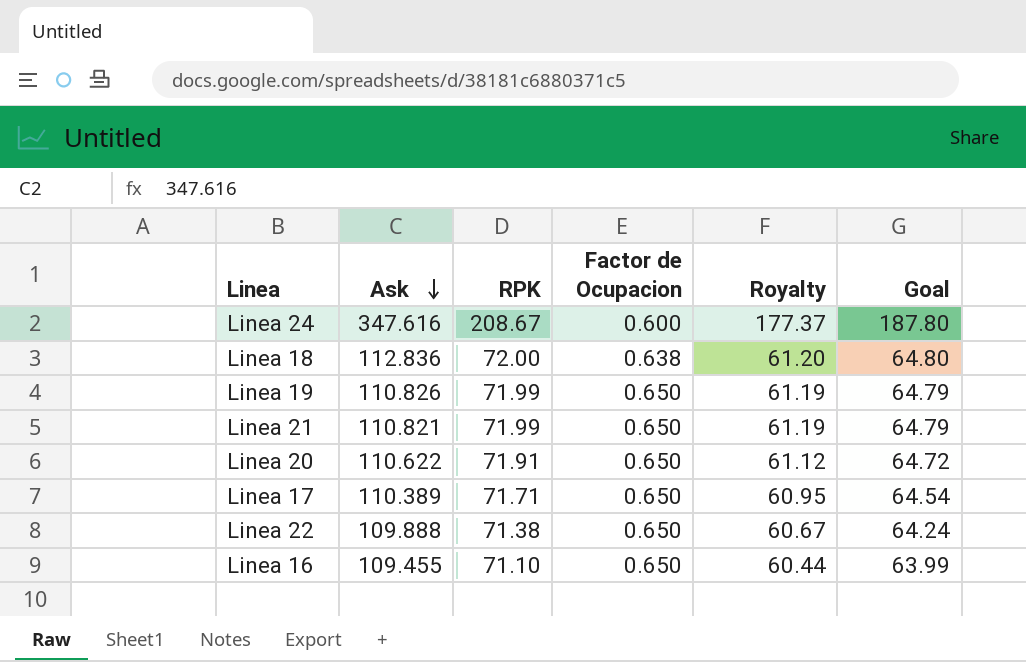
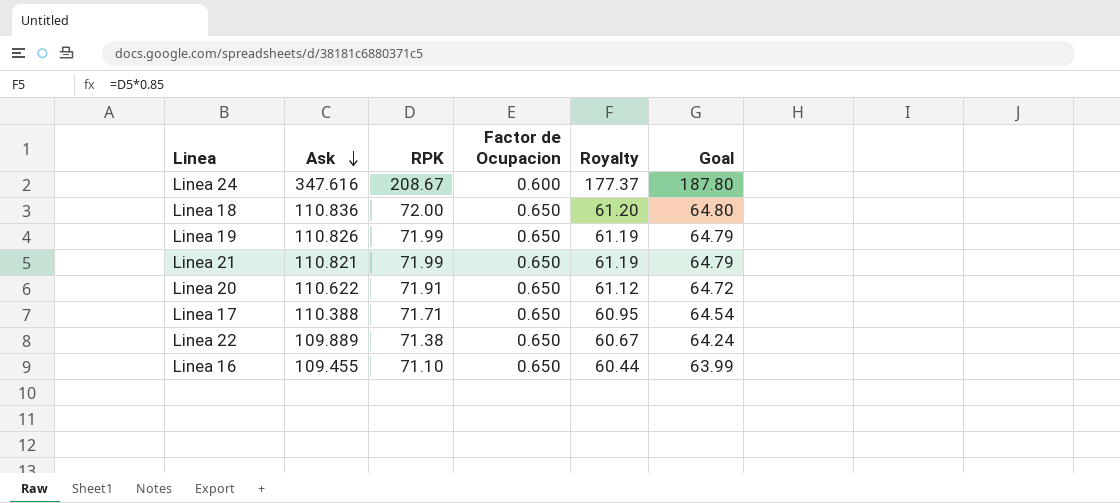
Linea 18 | Ask: 112.836 -> 110.836
Linea 18 | Factor de Ocupacion: 0.638 -> 0.650
Linea 17 | Ask: 110.389 -> 110.388
Linea 22 | Ask: 109.888 -> 109.889

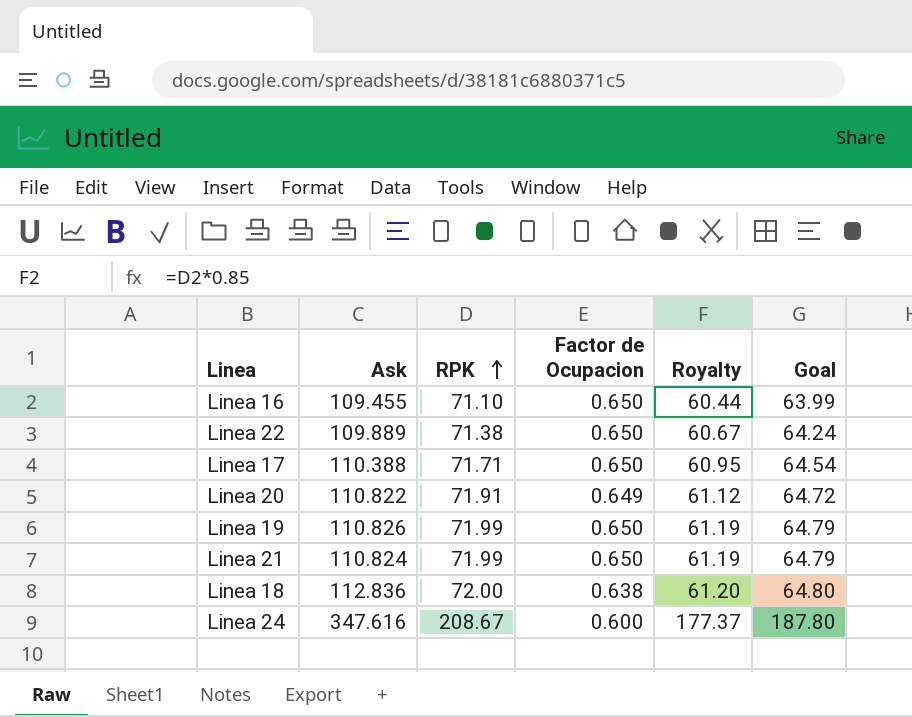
row order: Ask descending -> RPK ascending
Linea 20 | Ask: 110.622 -> 110.822
Linea 20 | Factor de Ocupacion: 0.650 -> 0.649
Linea 21 | Ask: 110.821 -> 110.824
Linea 18 | Ask: 110.836 -> 112.836
Linea 18 | Factor de Ocupacion: 0.650 -> 0.638

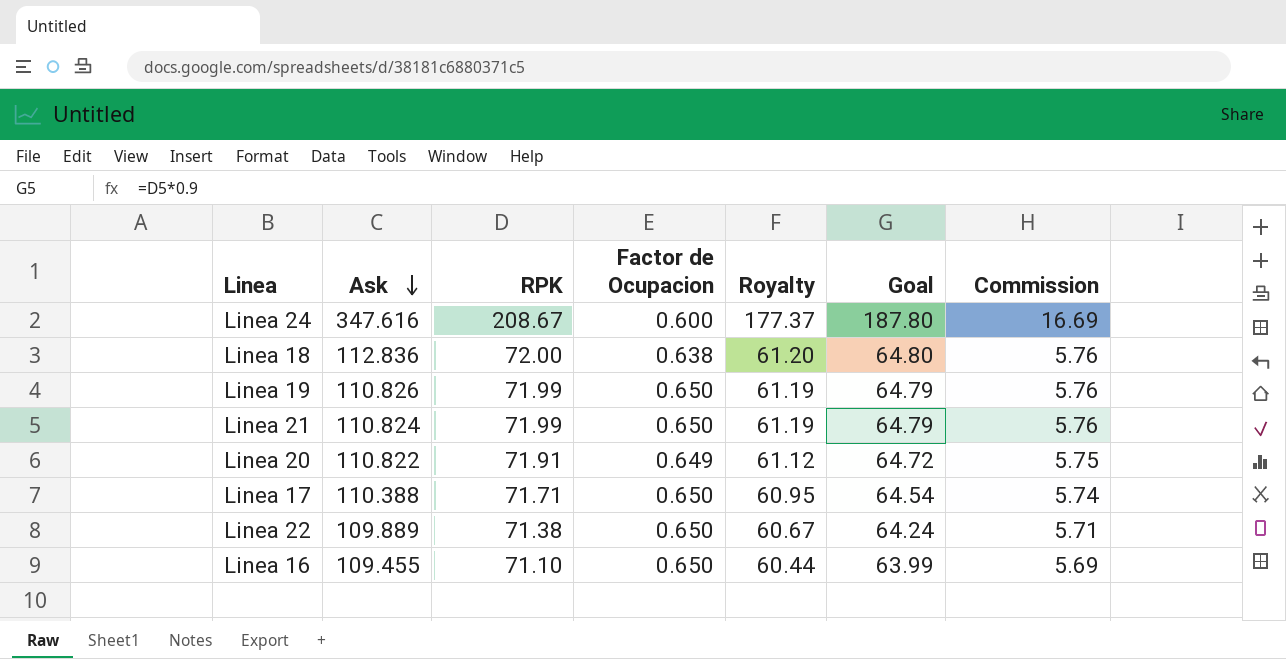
row order: RPK ascending -> Ask descending
column Commission | formula: none -> [RPK] * 0.08

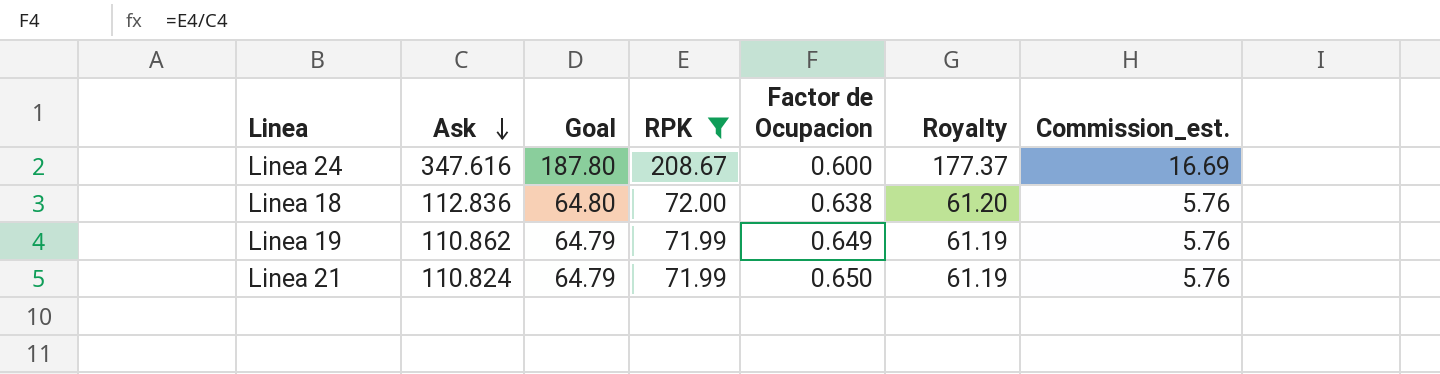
filter: none -> RPK >= 71.99
column Goal | position: 6 -> 3
column name: Commission -> Commission_est.
Linea 19 | Ask: 110.826 -> 110.862
Linea 19 | Factor de Ocupacion: 0.650 -> 0.649

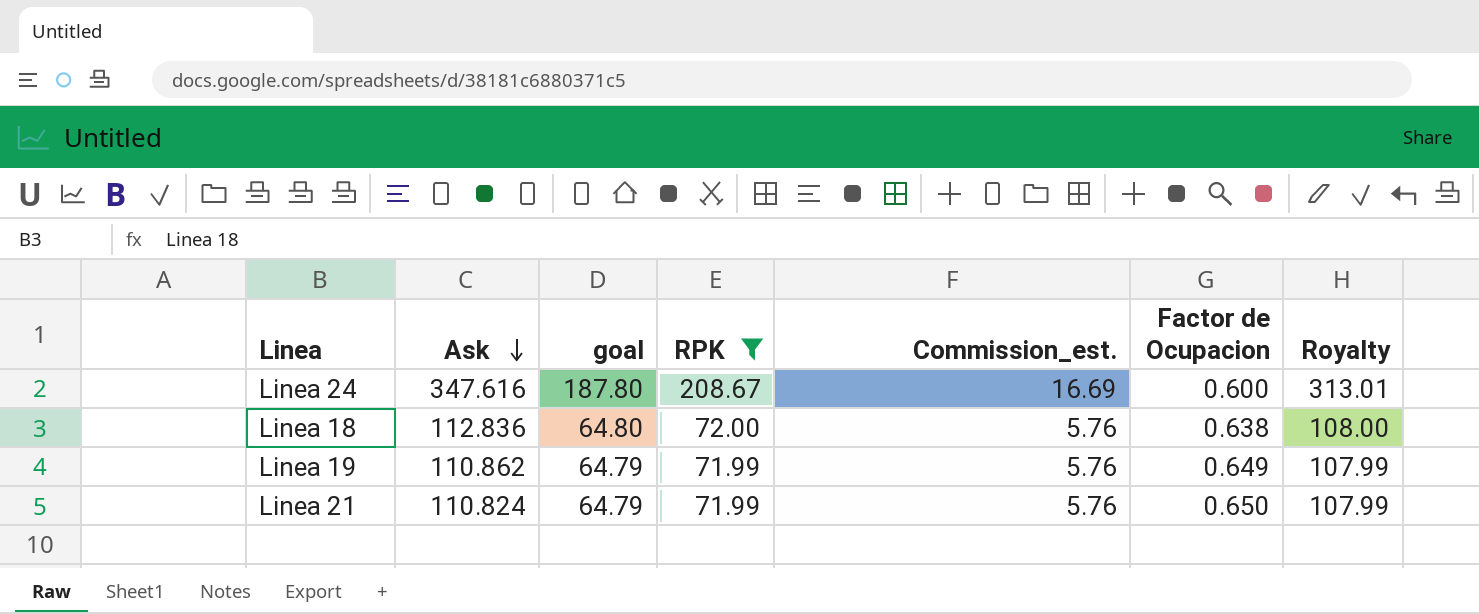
column name: Goal -> goal
column Commission_est. | position: 7 -> 5
column Royalty | formula: [RPK] * 0.85 -> [RPK] * 1.5

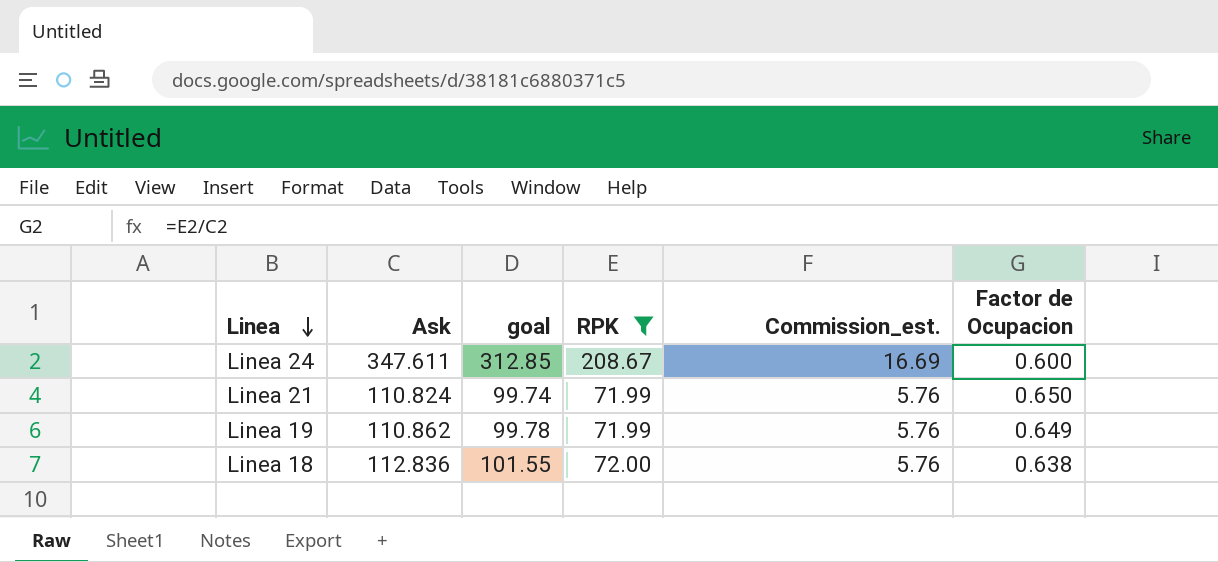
row order: Ask descending -> Linea descending
column Royalty | formula: [RPK] * 1.5 -> none
column goal | formula: [RPK] * 0.9 -> [Ask] * 0.9
Linea 24 | Ask: 347.616 -> 347.611

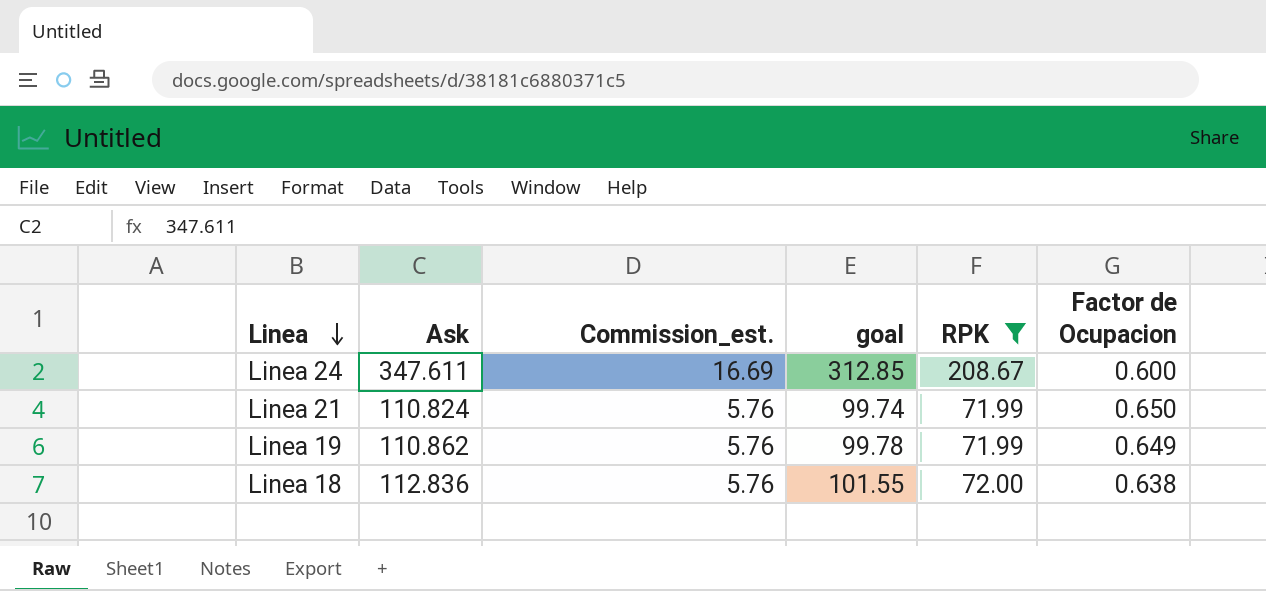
column Commission_est. | position: 5 -> 3

